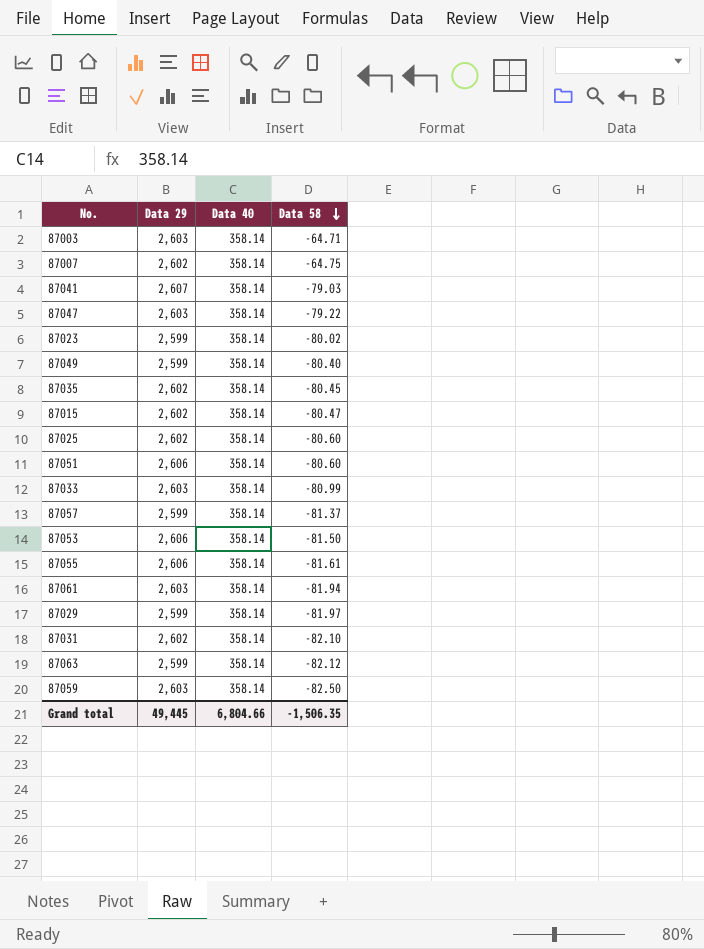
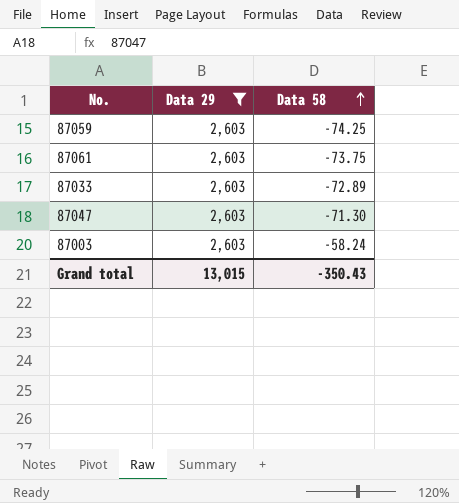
filter: none -> Data 29 = 2,603
row order: Data 58 descending -> Data 58 ascending
column Data 40 | position: 3 -> none
87059 | Data 58: -82.50 -> -74.25
87061 | Data 58: -81.94 -> -73.75
87033 | Data 58: -80.99 -> -72.89
87047 | Data 58: -79.22 -> -71.30
87003 | Data 58: -64.71 -> -58.24
Grand total | Data 29: 49,445 -> 13,015
Grand total | Data 58: -1,506.35 -> -350.43

